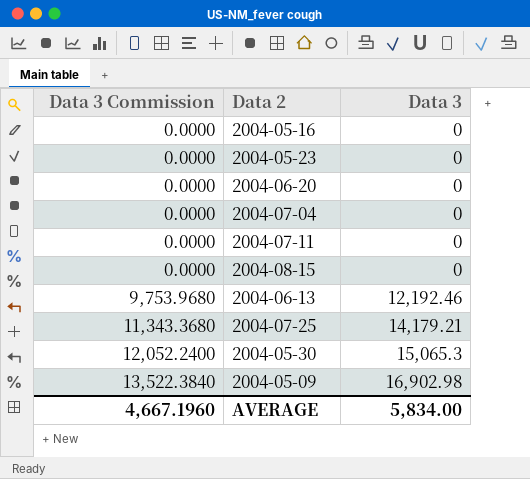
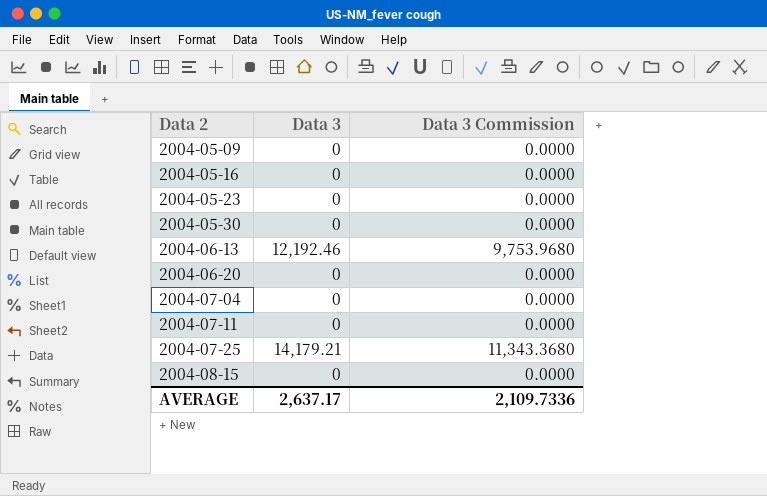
row order: Data 3 Commission ascending -> Data 2 ascending
column Data 3 Commission | position: 1 -> 3
2004-05-09 | Data 3: 16,902.98 -> 0
2004-05-09 | Data 3 Commission: 13,522.3840 -> 0.0000
2004-05-30 | Data 3: 15,065.3 -> 0
2004-05-30 | Data 3 Commission: 12,052.2400 -> 0.0000
AVERAGE | Data 3: 5,834.00 -> 2,637.17
AVERAGE | Data 3 Commission: 4,667.1960 -> 2,109.7336

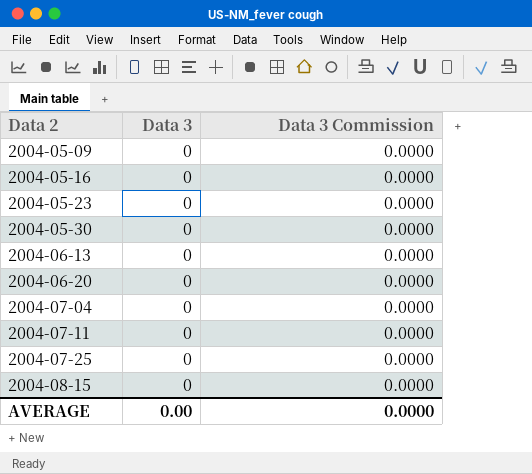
2004-06-13 | Data 3: 12,192.46 -> 0
2004-06-13 | Data 3 Commission: 9,753.9680 -> 0.0000
2004-07-25 | Data 3: 14,179.21 -> 0
2004-07-25 | Data 3 Commission: 11,343.3680 -> 0.0000
AVERAGE | Data 3: 2,637.17 -> 0.00
AVERAGE | Data 3 Commission: 2,109.7336 -> 0.0000

